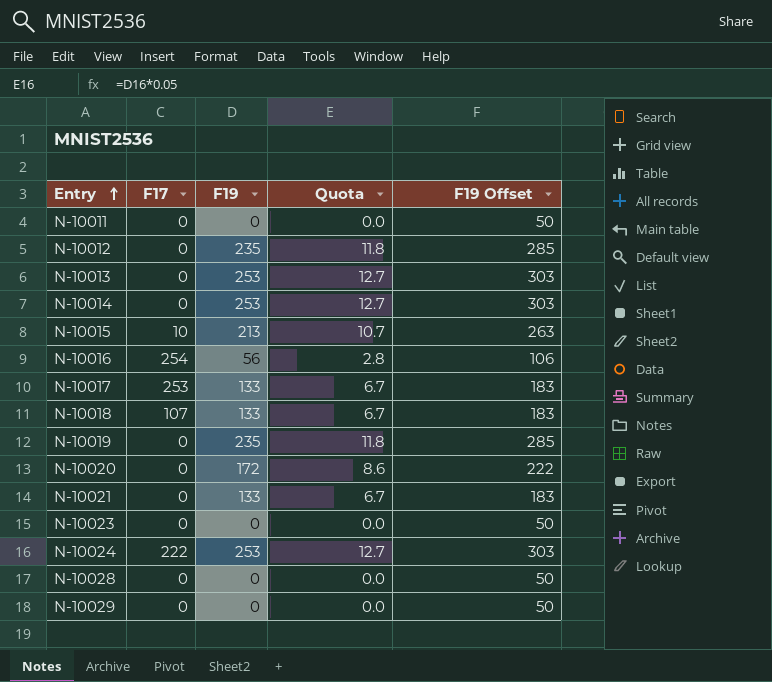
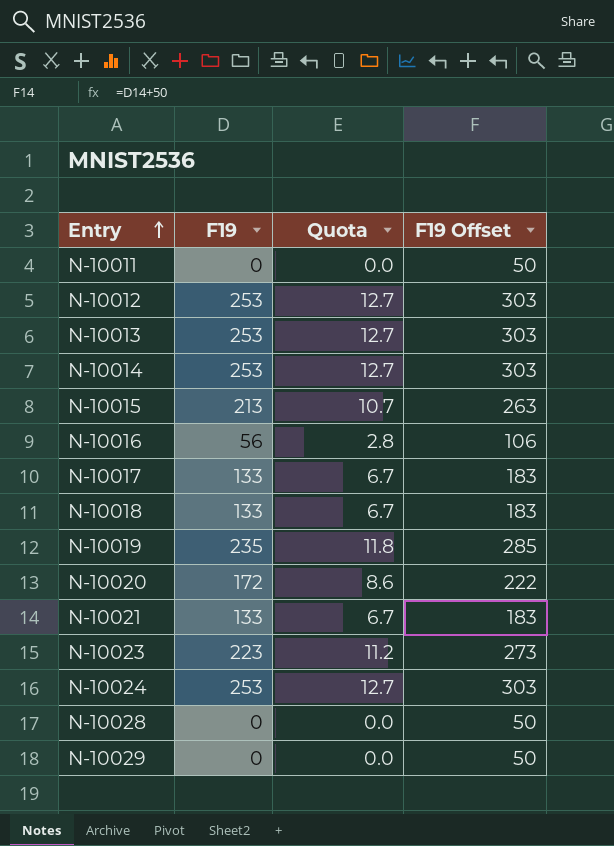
column F17 | position: 2 -> none
N-10012 | F19: 235 -> 253
N-10012 | Quota: 11.8 -> 12.7
N-10012 | F19 Offset: 285 -> 303
N-10023 | F19: 0 -> 223
N-10023 | Quota: 0.0 -> 11.2
N-10023 | F19 Offset: 50 -> 273

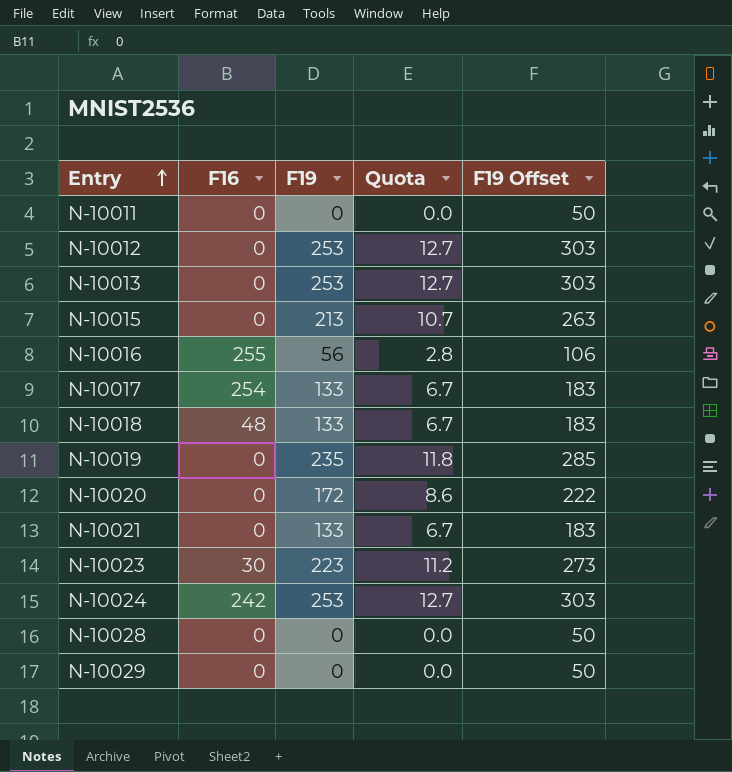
column F16 | position: none -> 2
row N-10014: 253 | 12.7 | 303 -> none

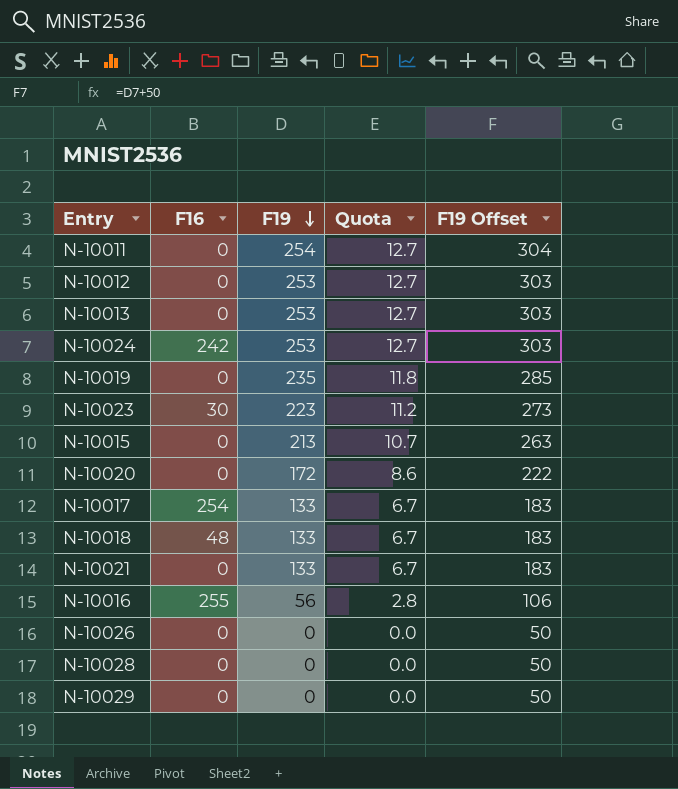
row order: Entry ascending -> F19 descending
N-10011 | F19: 0 -> 254
N-10011 | Quota: 0.0 -> 12.7
N-10011 | F19 Offset: 50 -> 304
row N-10026: none -> 0 | 0 | 0.0 | 50

